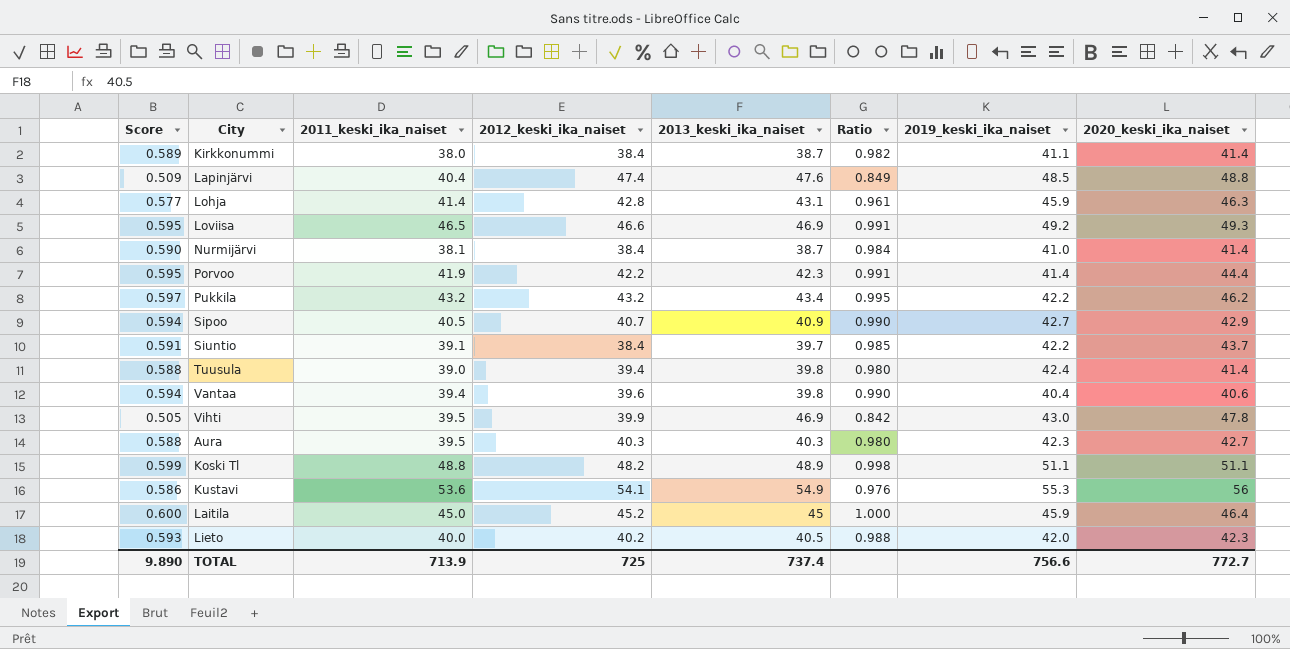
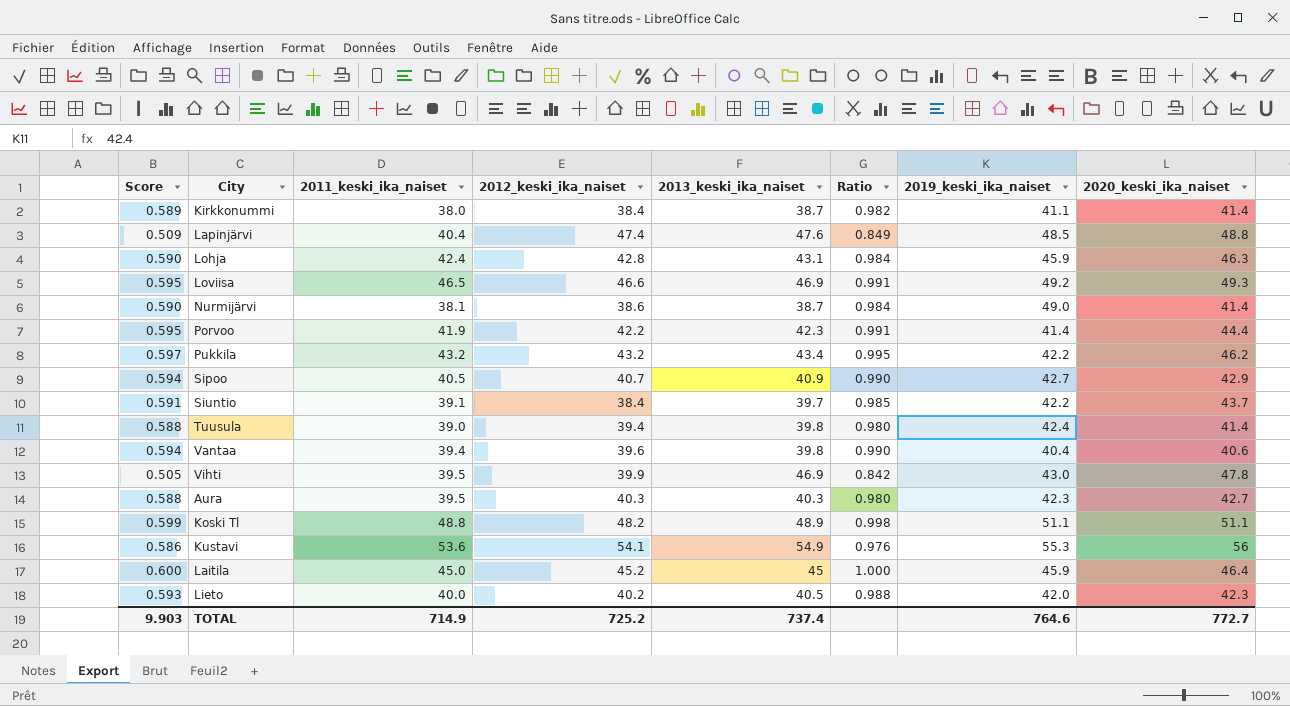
Lohja | Score: 0.577 -> 0.590
Lohja | 2011_keski_ika_naiset: 41.4 -> 42.4
Lohja | Ratio: 0.961 -> 0.984
Nurmijärvi | 2012_keski_ika_naiset: 38.4 -> 38.6
Nurmijärvi | 2019_keski_ika_naiset: 41.0 -> 49.0
TOTAL | Score: 9.890 -> 9.903
TOTAL | 2011_keski_ika_naiset: 713.9 -> 714.9
TOTAL | 2012_keski_ika_naiset: 725 -> 725.2
TOTAL | 2019_keski_ika_naiset: 756.6 -> 764.6

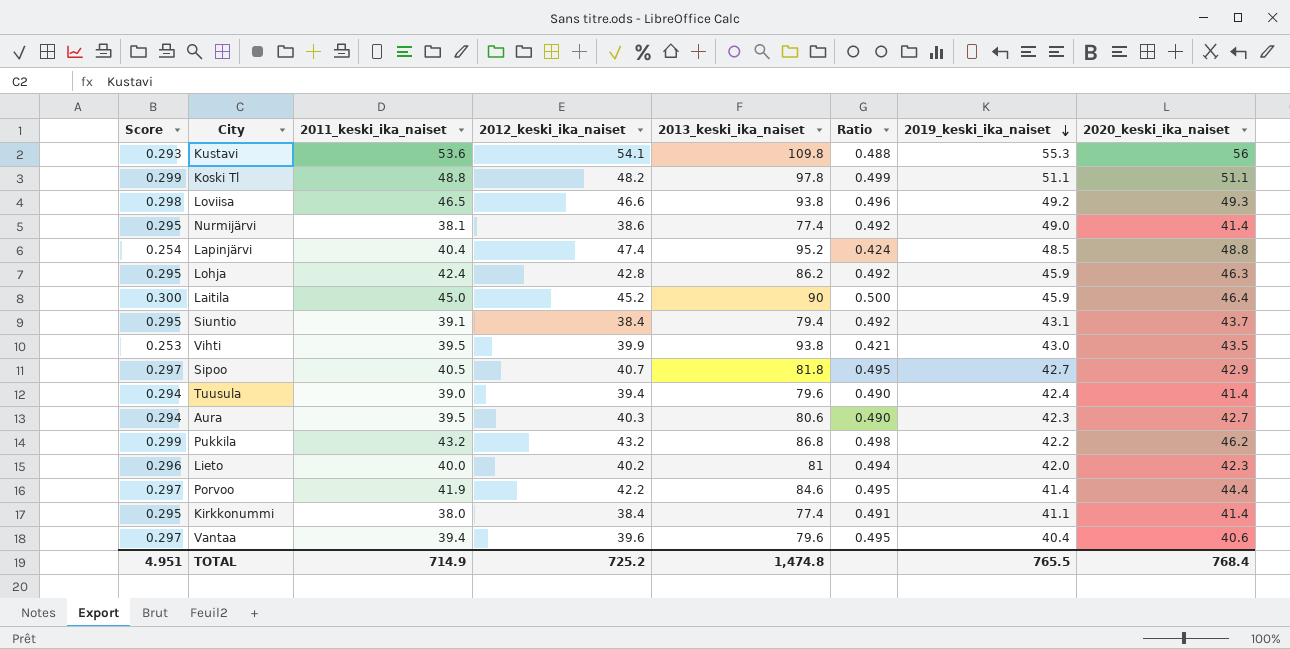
row order: none -> 2019_keski_ika_naiset descending
Kustavi | Score: 0.586 -> 0.293
Kustavi | 2013_keski_ika_naiset: 54.9 -> 109.8
Kustavi | Ratio: 0.976 -> 0.488
Koski Tl | Score: 0.599 -> 0.299
Koski Tl | 2013_keski_ika_naiset: 48.9 -> 97.8
Koski Tl | Ratio: 0.998 -> 0.499
Loviisa | Score: 0.595 -> 0.298
Loviisa | 2013_keski_ika_naiset: 46.9 -> 93.8
Loviisa | Ratio: 0.991 -> 0.496
Nurmijärvi | Score: 0.590 -> 0.295
Nurmijärvi | 2013_keski_ika_naiset: 38.7 -> 77.4
Nurmijärvi | Ratio: 0.984 -> 0.492
Lapinjärvi | Score: 0.509 -> 0.254
Lapinjärvi | 2013_keski_ika_naiset: 47.6 -> 95.2
Lapinjärvi | Ratio: 0.849 -> 0.424
Lohja | Score: 0.590 -> 0.295
Lohja | 2013_keski_ika_naiset: 43.1 -> 86.2
Lohja | Ratio: 0.984 -> 0.492
Laitila | Score: 0.600 -> 0.300
Laitila | 2013_keski_ika_naiset: 45 -> 90
Laitila | Ratio: 1.000 -> 0.500
Siuntio | Score: 0.591 -> 0.295
Siuntio | 2013_keski_ika_naiset: 39.7 -> 79.4
Siuntio | Ratio: 0.985 -> 0.492
Siuntio | 2019_keski_ika_naiset: 42.2 -> 43.1
Vihti | Score: 0.505 -> 0.253
Vihti | 2013_keski_ika_naiset: 46.9 -> 93.8
Vihti | Ratio: 0.842 -> 0.421
Vihti | 2020_keski_ika_naiset: 47.8 -> 43.5
Sipoo | Score: 0.594 -> 0.297
Sipoo | 2013_keski_ika_naiset: 40.9 -> 81.8
Sipoo | Ratio: 0.990 -> 0.495
Tuusula | Score: 0.588 -> 0.294
Tuusula | 2013_keski_ika_naiset: 39.8 -> 79.6
Tuusula | Ratio: 0.980 -> 0.490
Aura | Score: 0.588 -> 0.294
Aura | 2013_keski_ika_naiset: 40.3 -> 80.6
Aura | Ratio: 0.980 -> 0.490
Pukkila | Score: 0.597 -> 0.299
Pukkila | 2013_keski_ika_naiset: 43.4 -> 86.8
Pukkila | Ratio: 0.995 -> 0.498
Lieto | Score: 0.593 -> 0.296
Lieto | 2013_keski_ika_naiset: 40.5 -> 81
Lieto | Ratio: 0.988 -> 0.494
Porvoo | Score: 0.595 -> 0.297
Porvoo | 2013_keski_ika_naiset: 42.3 -> 84.6
Porvoo | Ratio: 0.991 -> 0.495
Kirkkonummi | Score: 0.589 -> 0.295
Kirkkonummi | 2013_keski_ika_naiset: 38.7 -> 77.4
Kirkkonummi | Ratio: 0.982 -> 0.491
Vantaa | Score: 0.594 -> 0.297
Vantaa | 2013_keski_ika_naiset: 39.8 -> 79.6
Vantaa | Ratio: 0.990 -> 0.495
TOTAL | Score: 9.903 -> 4.951
TOTAL | 2013_keski_ika_naiset: 737.4 -> 1,474.8
TOTAL | 2019_keski_ika_naiset: 764.6 -> 765.5
TOTAL | 2020_keski_ika_naiset: 772.7 -> 768.4

